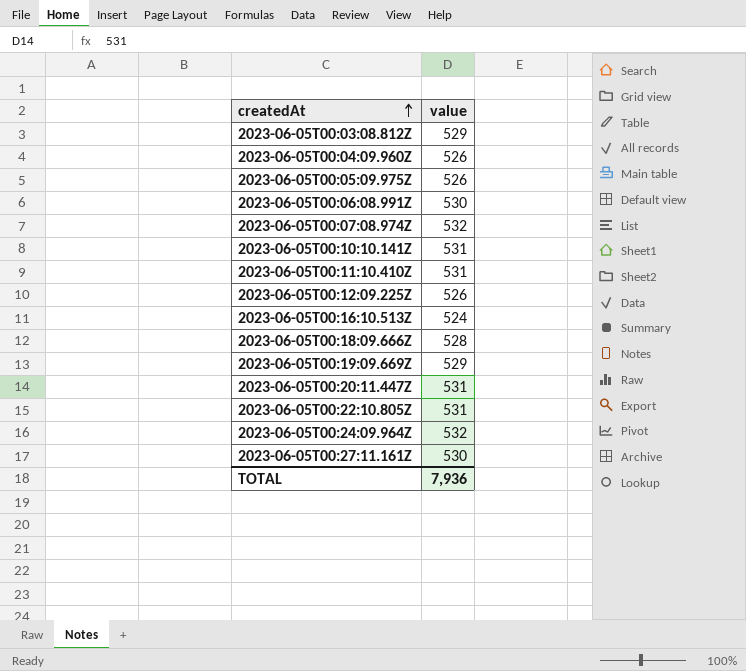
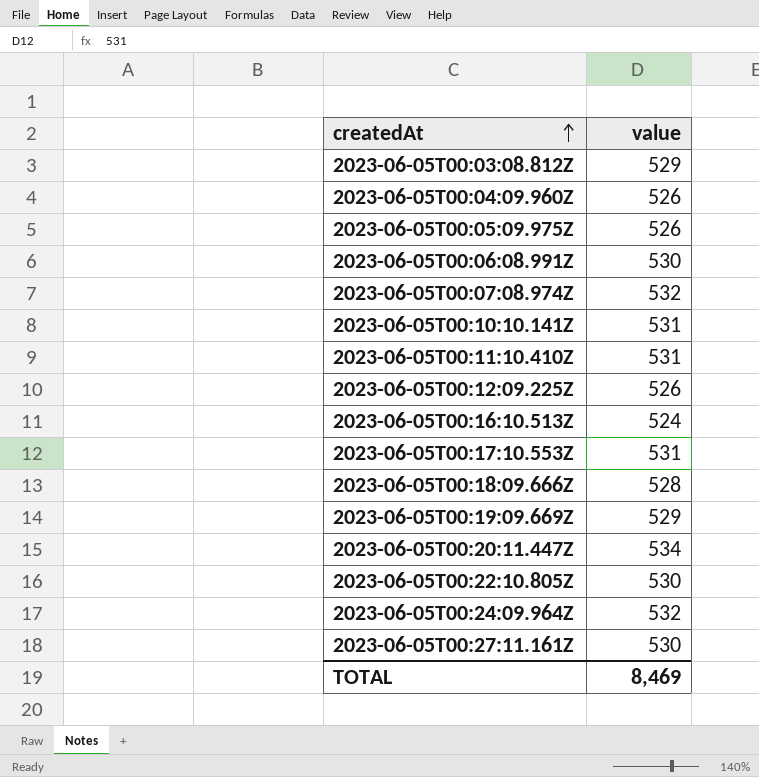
row 2023-06-05T00:17:10.553Z: none -> 531
2023-06-05T00:20:11.447Z | value: 531 -> 534
2023-06-05T00:22:10.805Z | value: 531 -> 530
TOTAL | value: 7,936 -> 8,469

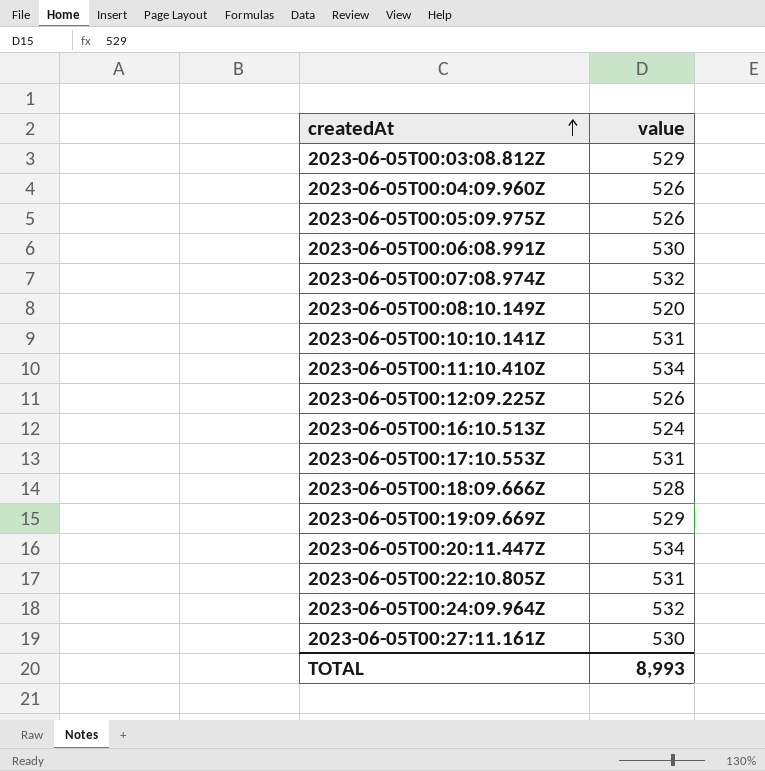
row 2023-06-05T00:08:10.149Z: none -> 520
2023-06-05T00:11:10.410Z | value: 531 -> 534
2023-06-05T00:22:10.805Z | value: 530 -> 531
TOTAL | value: 8,469 -> 8,993

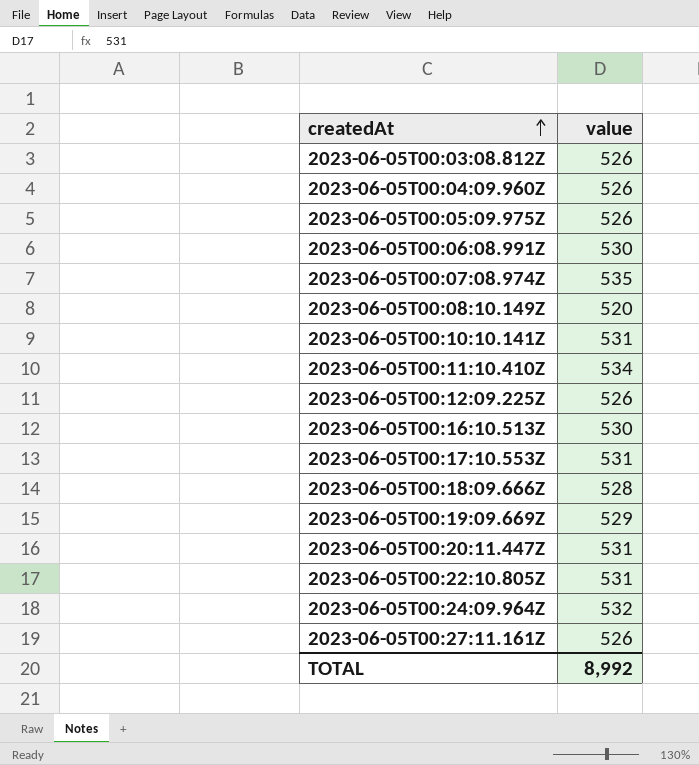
2023-06-05T00:03:08.812Z | value: 529 -> 526
2023-06-05T00:07:08.974Z | value: 532 -> 535
2023-06-05T00:16:10.513Z | value: 524 -> 530
2023-06-05T00:20:11.447Z | value: 534 -> 531
2023-06-05T00:27:11.161Z | value: 530 -> 526
TOTAL | value: 8,993 -> 8,992

